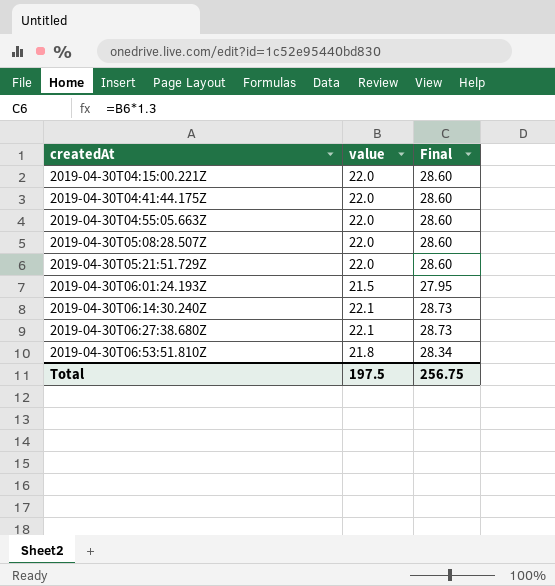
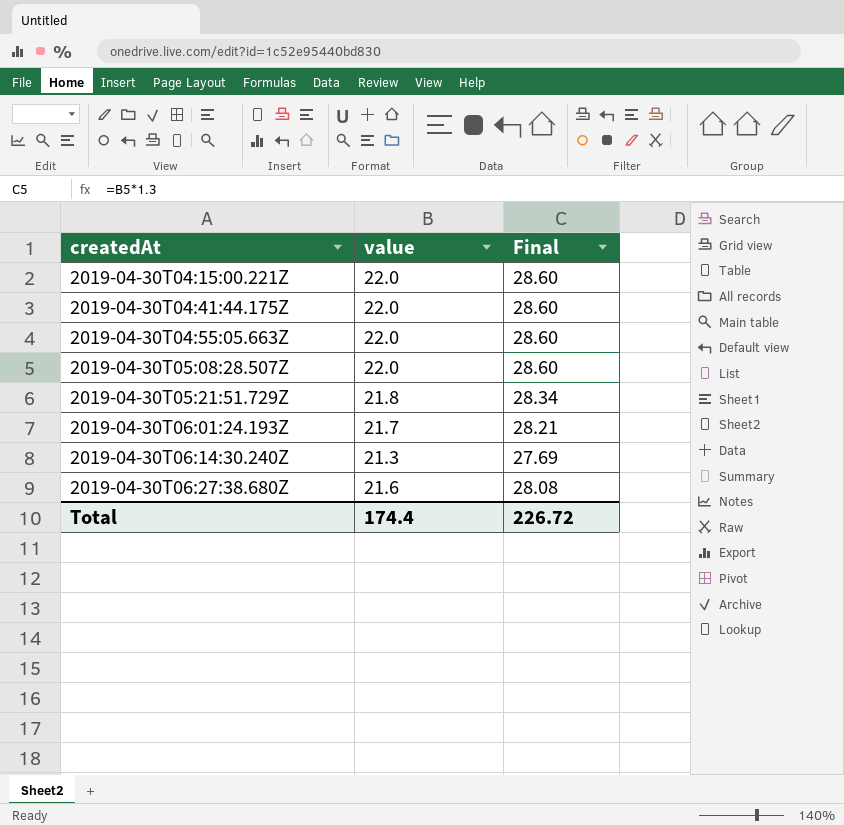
row 2019-04-30T06:53:51.810Z: 21.8 | 28.34 -> none
2019-04-30T05:21:51.729Z | value: 22.0 -> 21.8
2019-04-30T05:21:51.729Z | Final: 28.60 -> 28.34
2019-04-30T06:01:24.193Z | value: 21.5 -> 21.7
2019-04-30T06:01:24.193Z | Final: 27.95 -> 28.21
2019-04-30T06:14:30.240Z | value: 22.1 -> 21.3
2019-04-30T06:14:30.240Z | Final: 28.73 -> 27.69
2019-04-30T06:27:38.680Z | value: 22.1 -> 21.6
2019-04-30T06:27:38.680Z | Final: 28.73 -> 28.08
Total | value: 197.5 -> 174.4
Total | Final: 256.75 -> 226.72

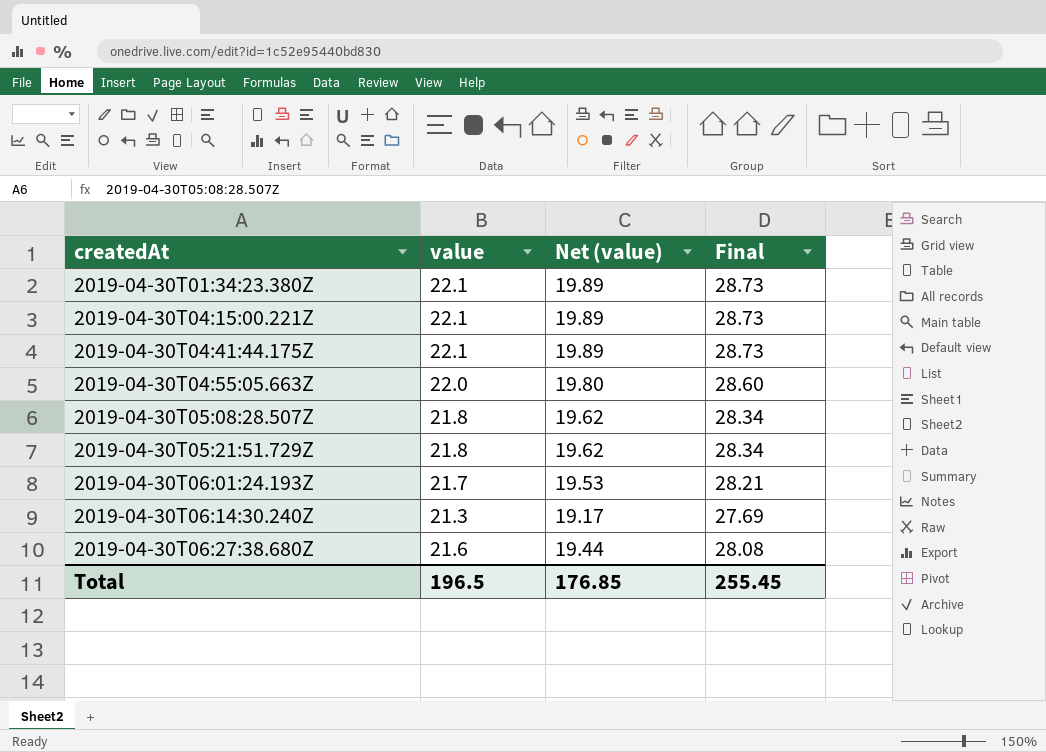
column Net (value) | formula: none -> [value] * 0.9
row 2019-04-30T01:34:23.380Z: none -> 22.1 | 19.89 | 28.73
2019-04-30T04:15:00.221Z | value: 22.0 -> 22.1
2019-04-30T04:15:00.221Z | Final: 28.60 -> 28.73
2019-04-30T04:41:44.175Z | value: 22.0 -> 22.1
2019-04-30T04:41:44.175Z | Final: 28.60 -> 28.73
2019-04-30T05:08:28.507Z | value: 22.0 -> 21.8
2019-04-30T05:08:28.507Z | Final: 28.60 -> 28.34
Total | value: 174.4 -> 196.5
Total | Final: 226.72 -> 255.45

